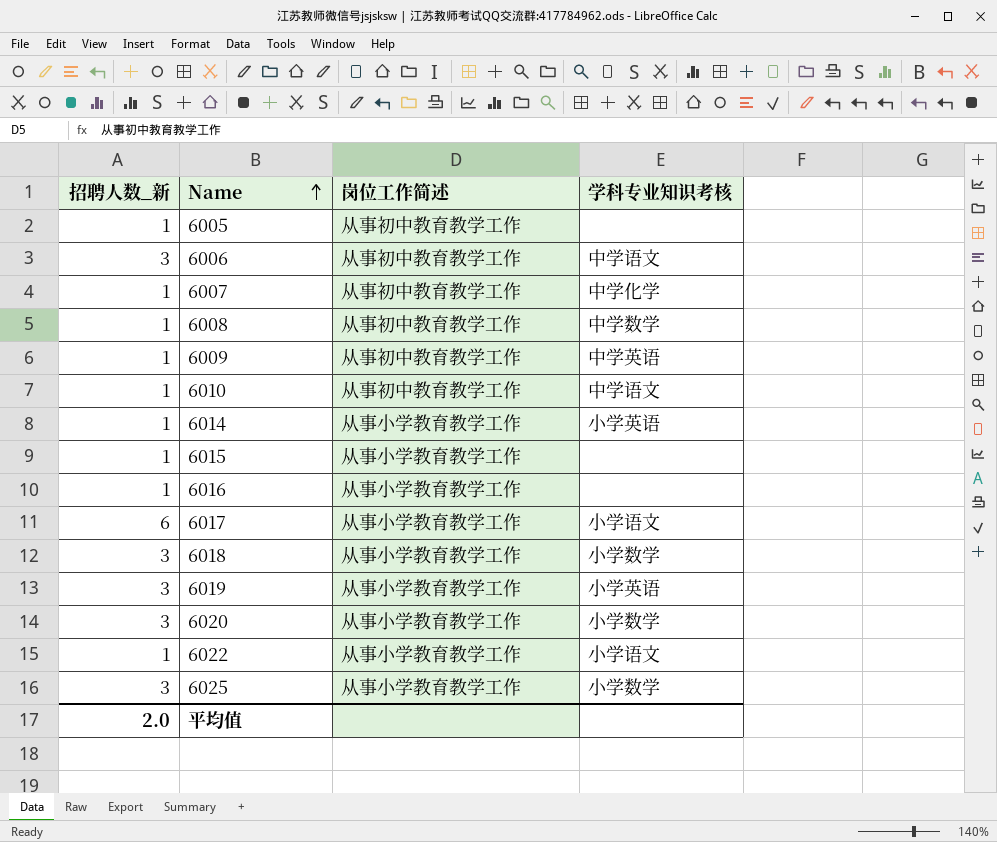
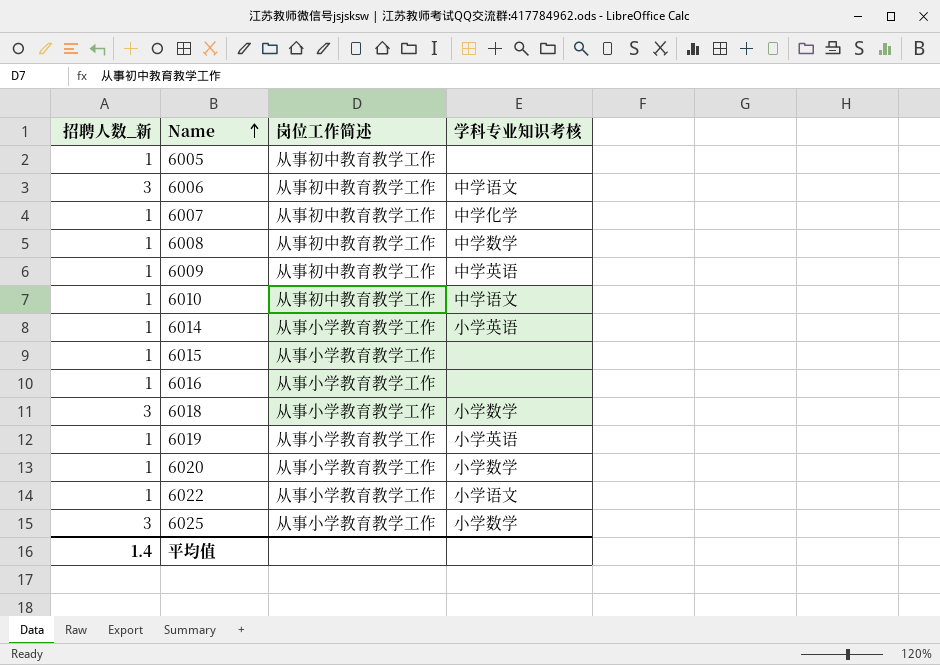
row 6017: 6 | 从事小学教育教学工作 | 小学语文 -> none
6019 | 招聘人数_新: 3 -> 1
6020 | 招聘人数_新: 3 -> 1
平均值 | 招聘人数_新: 2.0 -> 1.4

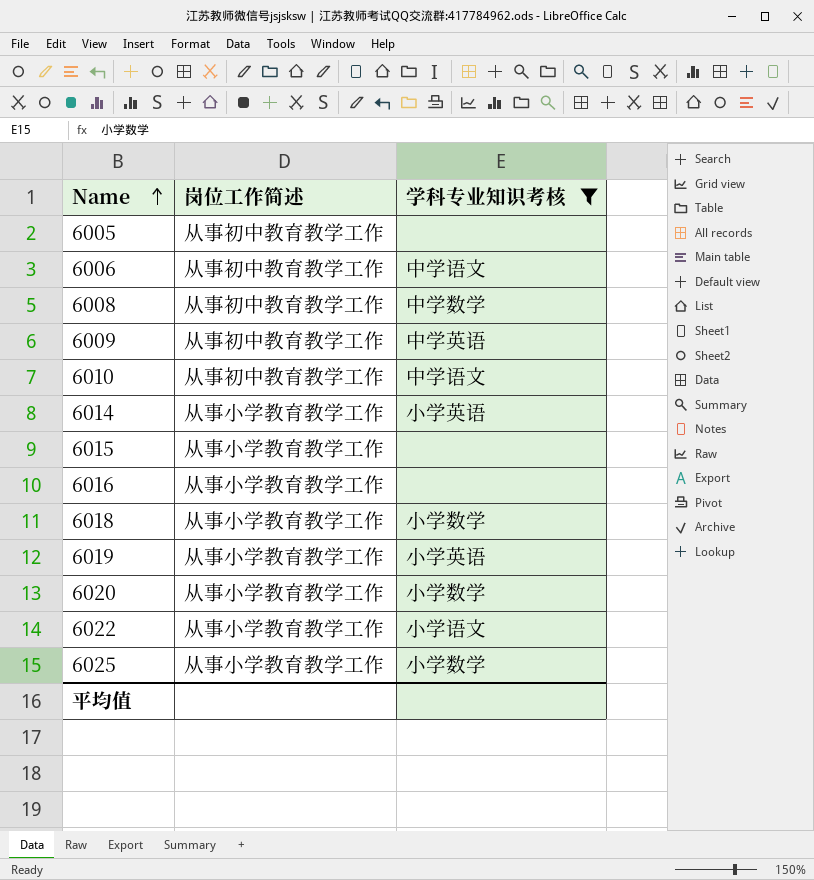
filter: none -> 学科专业知识考核 != 中学化学
column 招聘人数_新 | position: 1 -> none

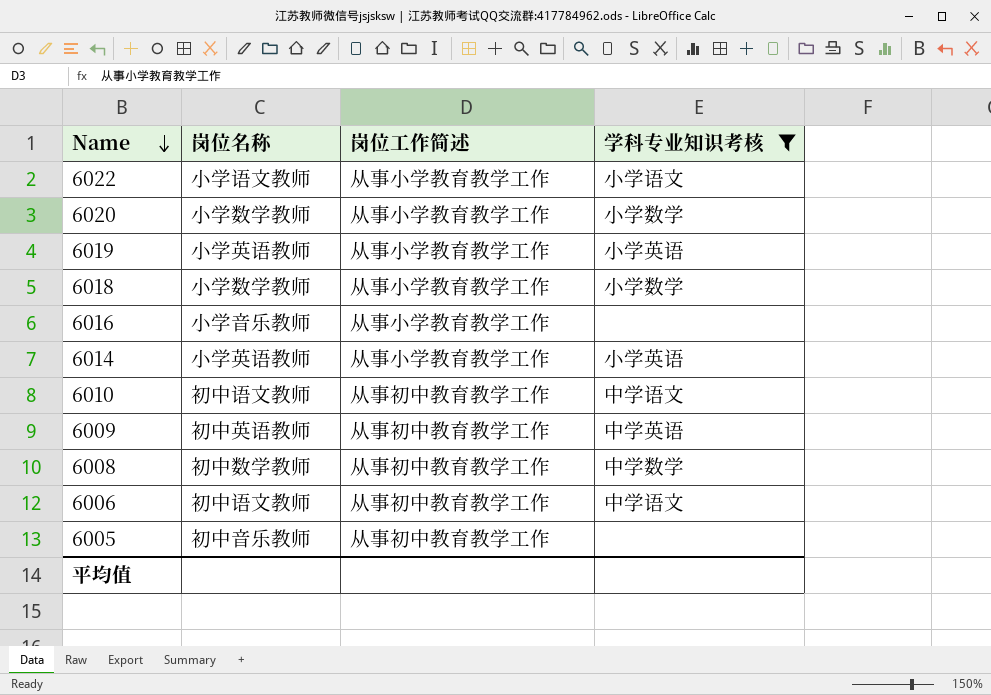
row order: Name ascending -> Name descending
column 岗位名称 | position: none -> 2
row 6015: 从事小学教育教学工作 | none -> none
row 6025: 从事小学教育教学工作 | 小学数学 -> none

